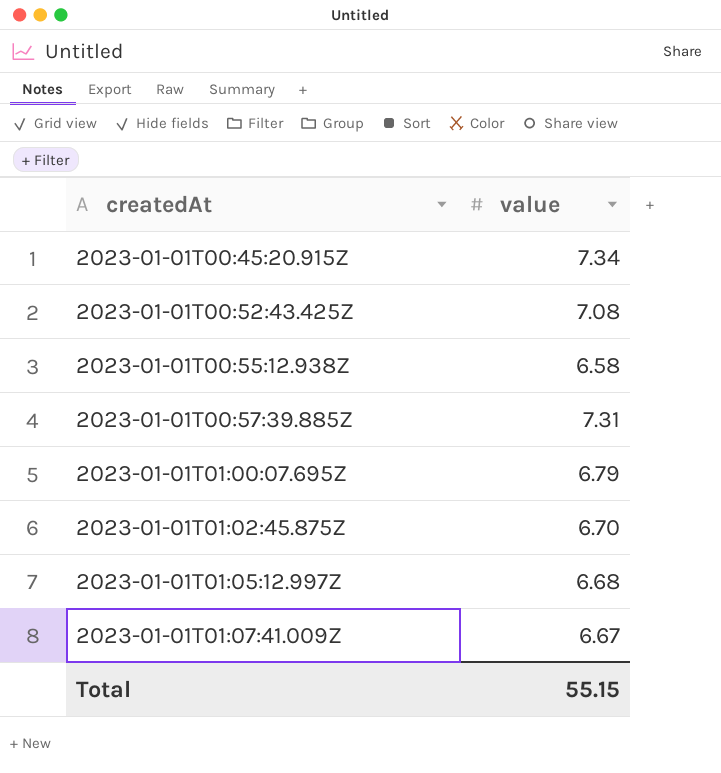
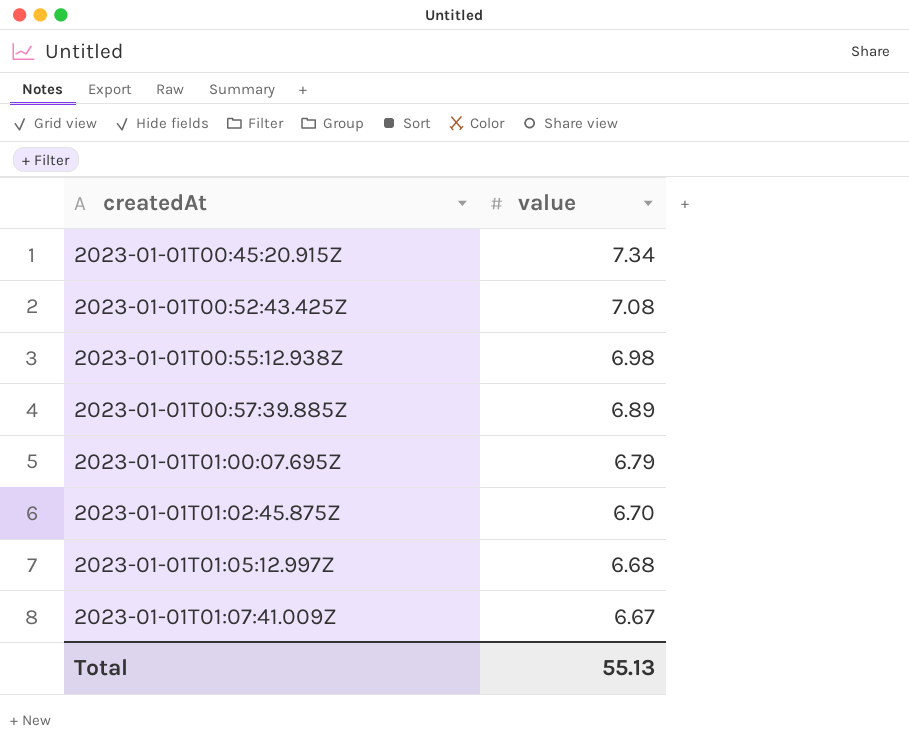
2023-01-01T00:55:12.938Z | value: 6.58 -> 6.98
2023-01-01T00:57:39.885Z | value: 7.31 -> 6.89
Total | value: 55.15 -> 55.13

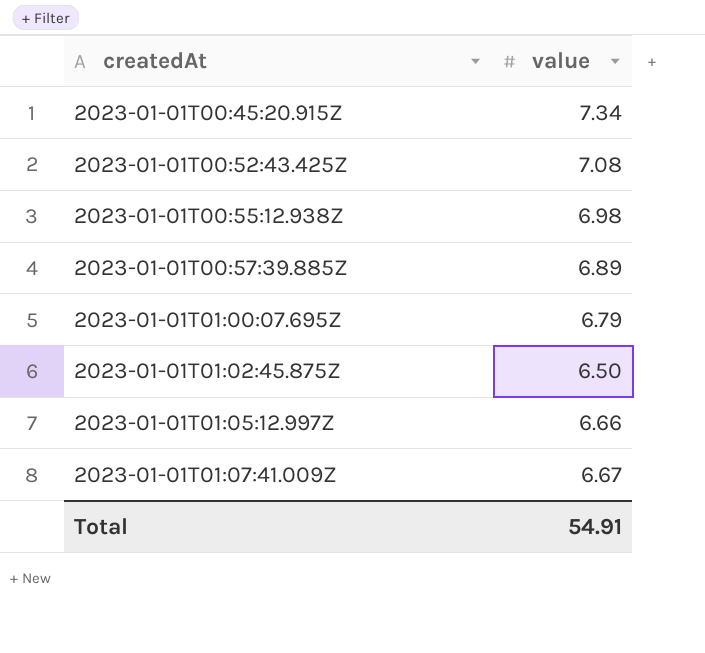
2023-01-01T01:02:45.875Z | value: 6.70 -> 6.50
2023-01-01T01:05:12.997Z | value: 6.68 -> 6.66
Total | value: 55.13 -> 54.91

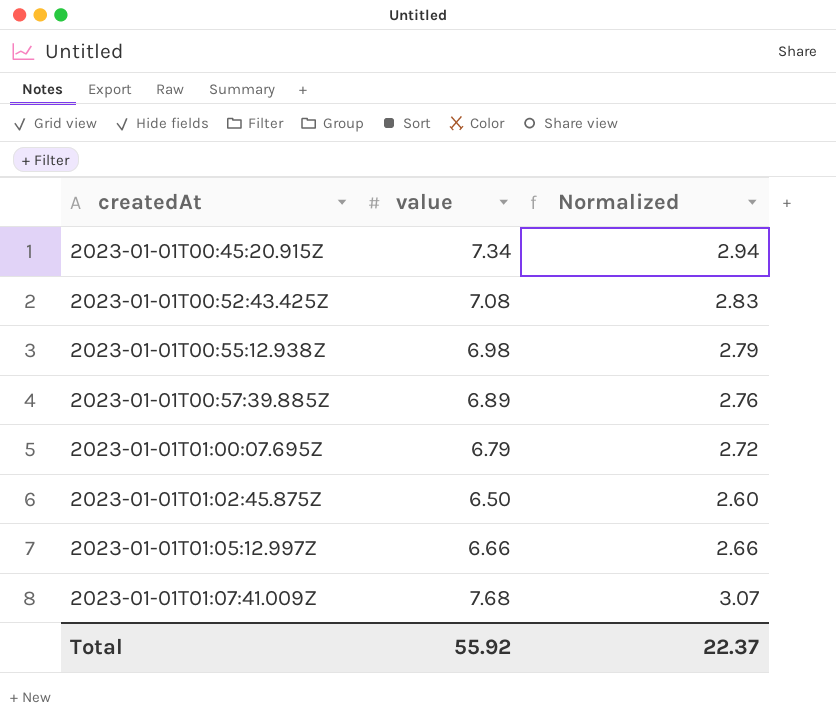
column Normalized | formula: none -> [value] * 0.4
2023-01-01T01:07:41.009Z | value: 6.67 -> 7.68
Total | value: 54.91 -> 55.92

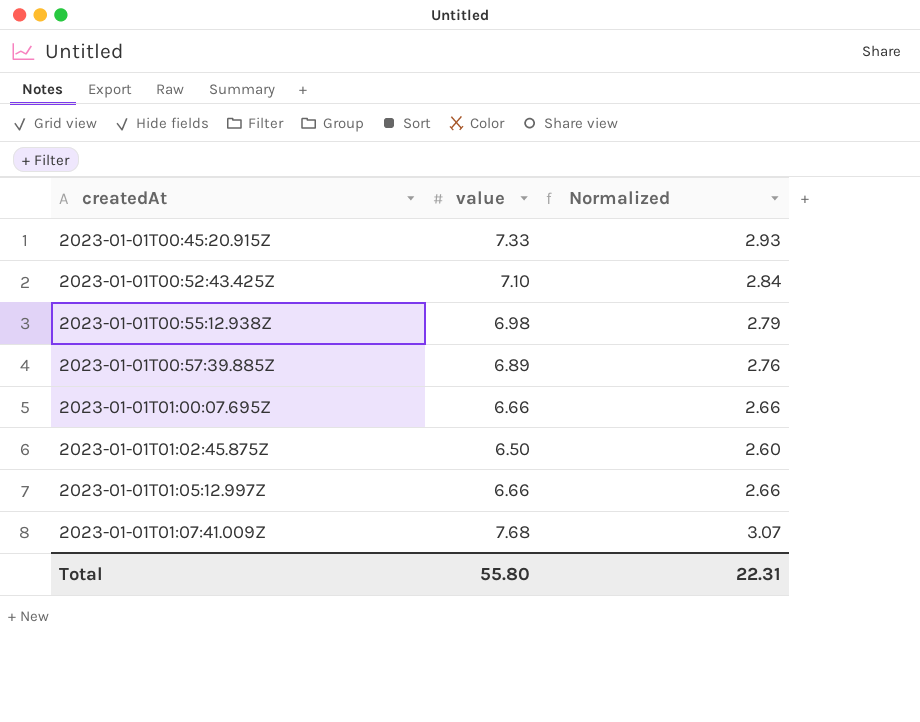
2023-01-01T00:45:20.915Z | value: 7.34 -> 7.33
2023-01-01T00:45:20.915Z | Normalized: 2.94 -> 2.93
2023-01-01T00:52:43.425Z | value: 7.08 -> 7.10
2023-01-01T00:52:43.425Z | Normalized: 2.83 -> 2.84
2023-01-01T01:00:07.695Z | value: 6.79 -> 6.66
2023-01-01T01:00:07.695Z | Normalized: 2.72 -> 2.66
Total | value: 55.92 -> 55.80
Total | Normalized: 22.37 -> 22.31

